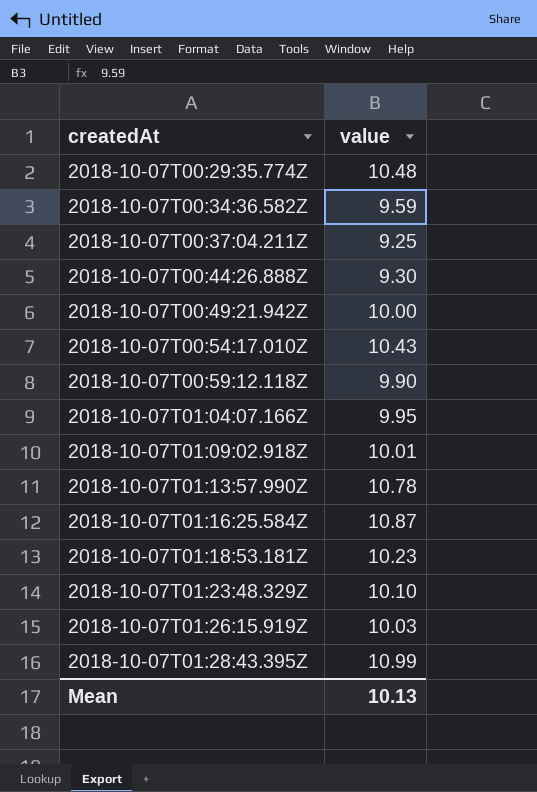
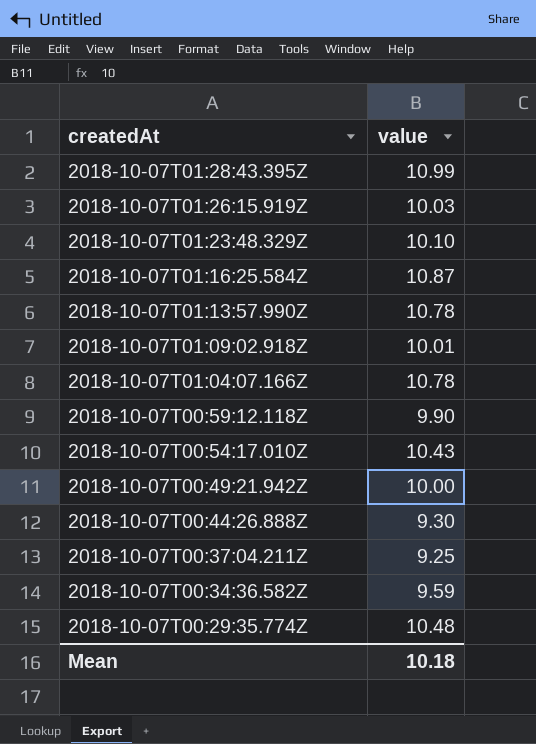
row order: createdAt ascending -> createdAt descending
row 2018-10-07T01:18:53.181Z: 10.23 -> none
2018-10-07T01:04:07.166Z | value: 9.95 -> 10.78
Mean | value: 10.13 -> 10.18

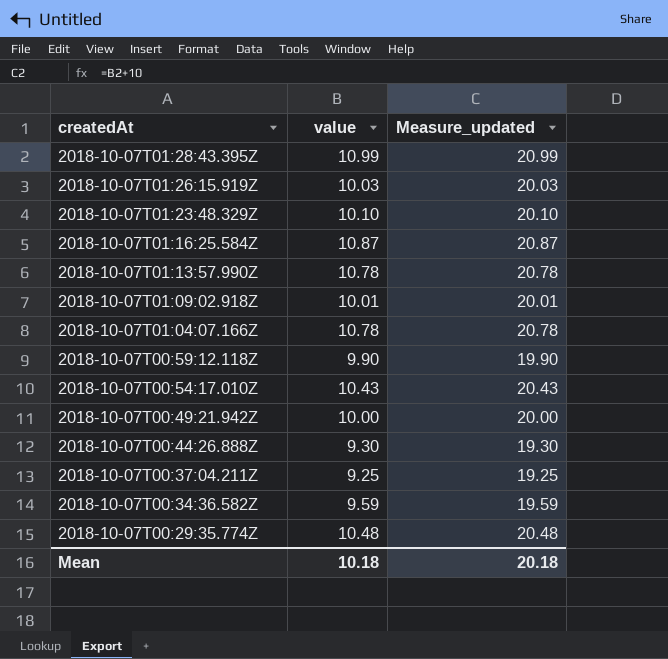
column Measure_updated | formula: none -> [value] + 10

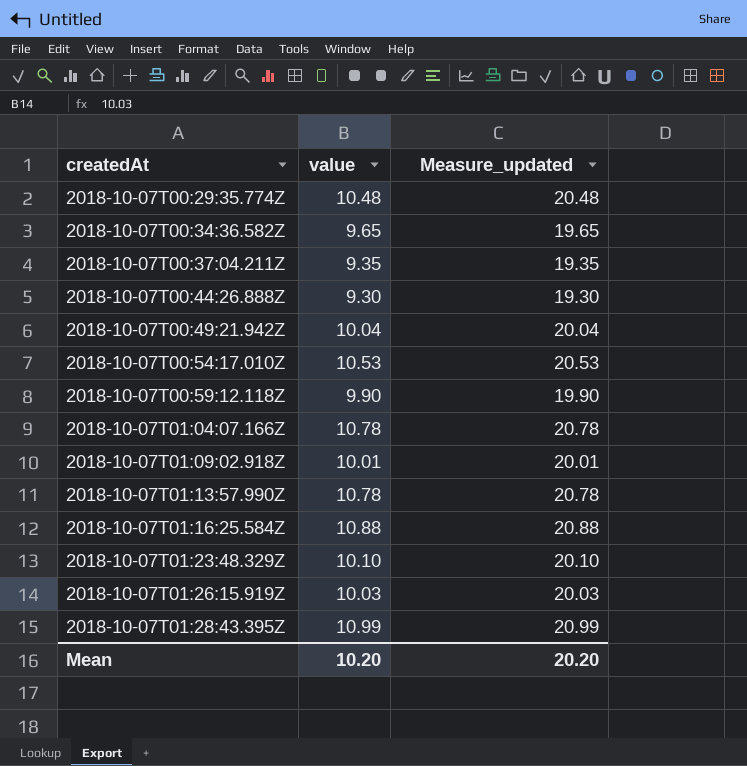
row order: createdAt descending -> createdAt ascending
2018-10-07T00:34:36.582Z | value: 9.59 -> 9.65
2018-10-07T00:34:36.582Z | Measure_updated: 19.59 -> 19.65
2018-10-07T00:37:04.211Z | value: 9.25 -> 9.35
2018-10-07T00:37:04.211Z | Measure_updated: 19.25 -> 19.35
2018-10-07T00:49:21.942Z | value: 10.00 -> 10.04
2018-10-07T00:49:21.942Z | Measure_updated: 20.00 -> 20.04
2018-10-07T00:54:17.010Z | value: 10.43 -> 10.53
2018-10-07T00:54:17.010Z | Measure_updated: 20.43 -> 20.53
2018-10-07T01:16:25.584Z | value: 10.87 -> 10.88
2018-10-07T01:16:25.584Z | Measure_updated: 20.87 -> 20.88
Mean | value: 10.18 -> 10.20
Mean | Measure_updated: 20.18 -> 20.20

